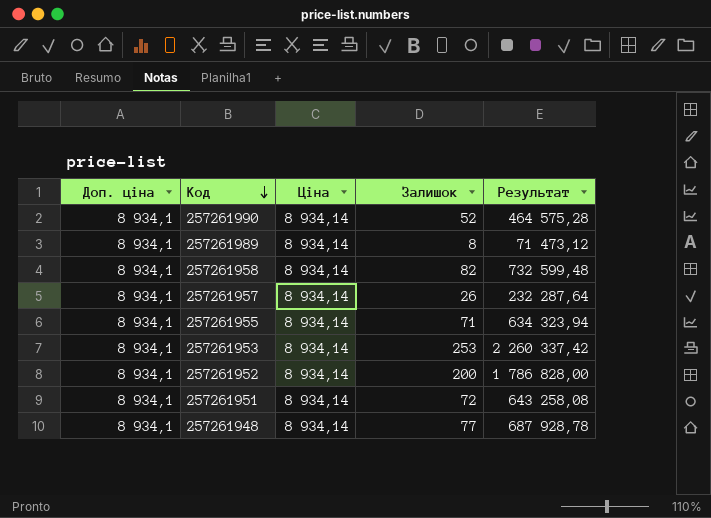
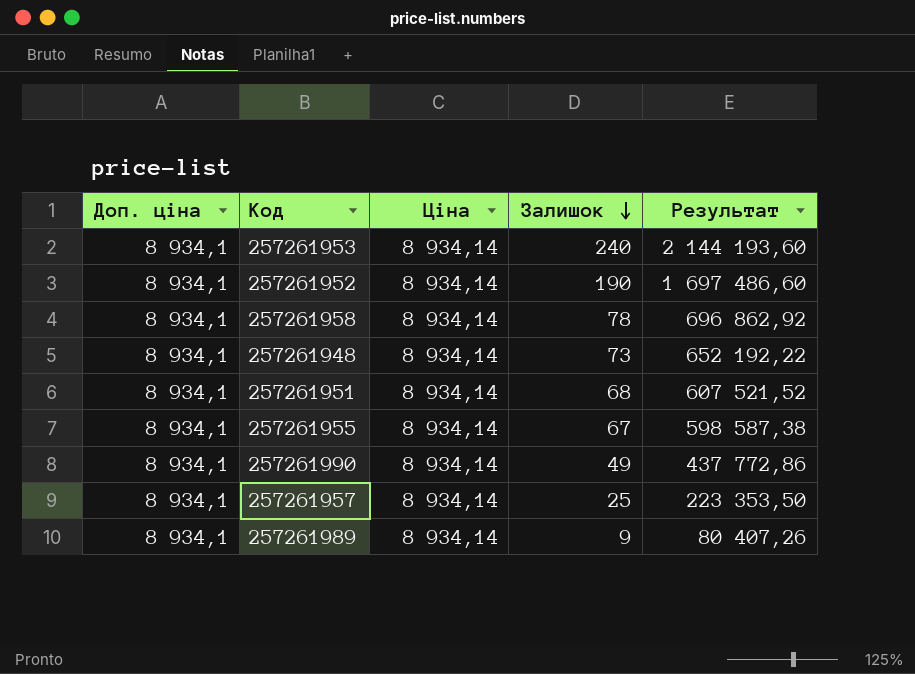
row order: Код descending -> Залишок descending
257261953 | Залишок: 253 -> 240
257261953 | Результат: 2 260 337,42 -> 2 144 193,60
257261952 | Залишок: 200 -> 190
257261952 | Результат: 1 786 828,00 -> 1 697 486,60
257261958 | Залишок: 82 -> 78
257261958 | Результат: 732 599,48 -> 696 862,92
257261948 | Залишок: 77 -> 73
257261948 | Результат: 687 928,78 -> 652 192,22
257261951 | Залишок: 72 -> 68
257261951 | Результат: 643 258,08 -> 607 521,52
257261955 | Залишок: 71 -> 67
257261955 | Результат: 634 323,94 -> 598 587,38
257261990 | Залишок: 52 -> 49
257261990 | Результат: 464 575,28 -> 437 772,86
257261957 | Залишок: 26 -> 25
257261957 | Результат: 232 287,64 -> 223 353,50
257261989 | Залишок: 8 -> 9
257261989 | Результат: 71 473,12 -> 80 407,26

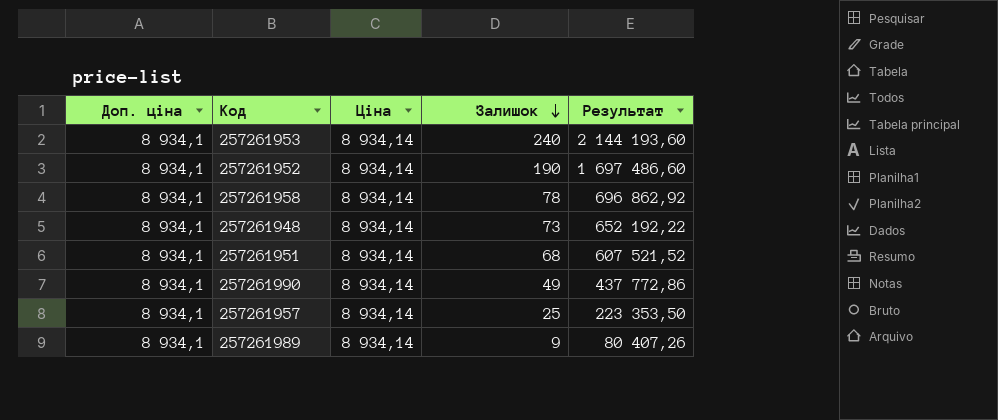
row 257261955: 8 934,1 | 8 934,14 | 67 | 598 587,38 -> none

